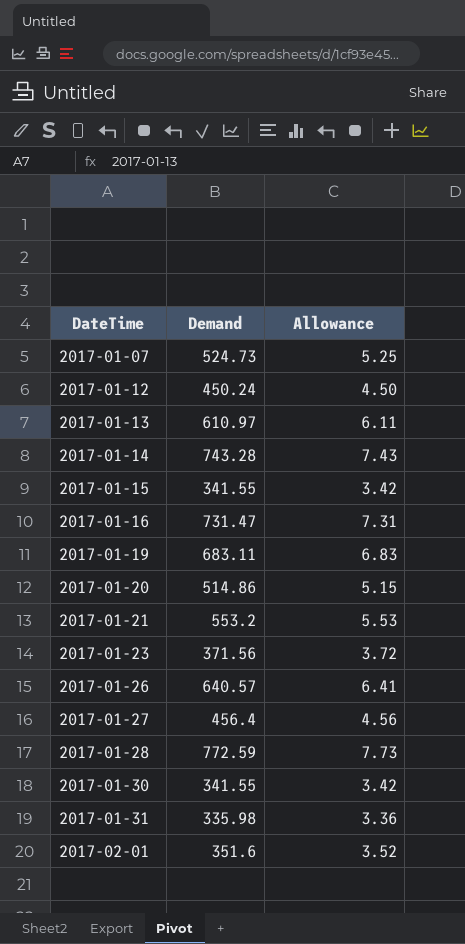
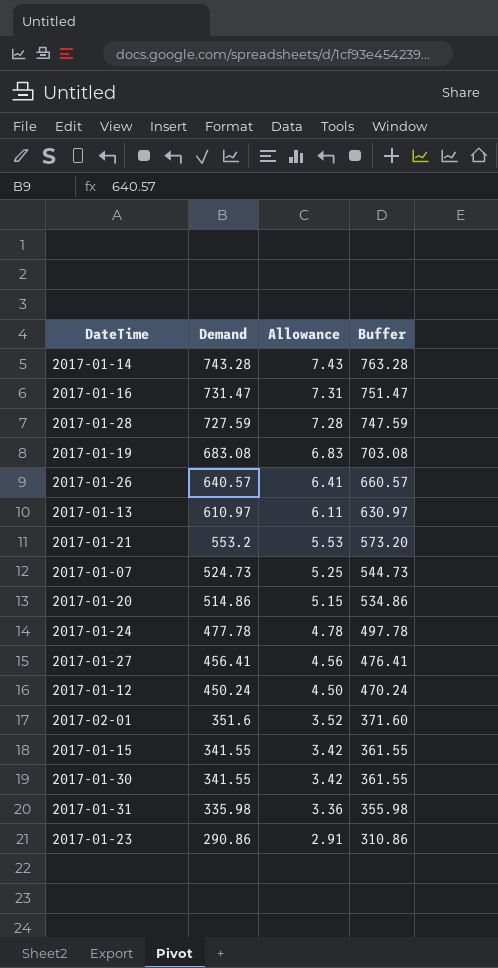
row order: DateTime ascending -> Demand descending
column Buffer | formula: none -> [Demand] + 20
2017-01-28 | Demand: 772.59 -> 727.59
2017-01-28 | Allowance: 7.73 -> 7.28
2017-01-19 | Demand: 683.11 -> 683.08
row 2017-01-24: none -> 477.78 | 4.78 | 497.78
2017-01-27 | Demand: 456.4 -> 456.41
2017-01-23 | Demand: 371.56 -> 290.86
2017-01-23 | Allowance: 3.72 -> 2.91

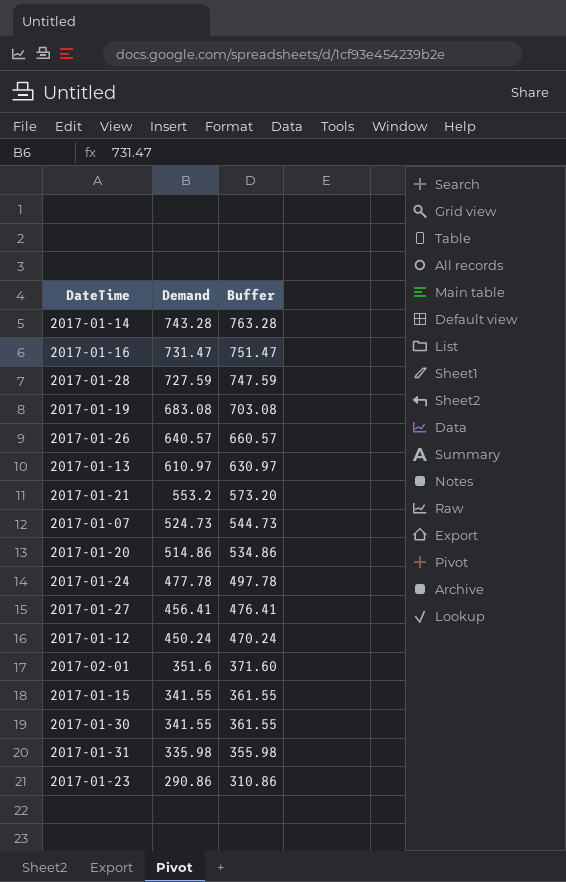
column Allowance | formula: [Demand] * 0.01 -> none

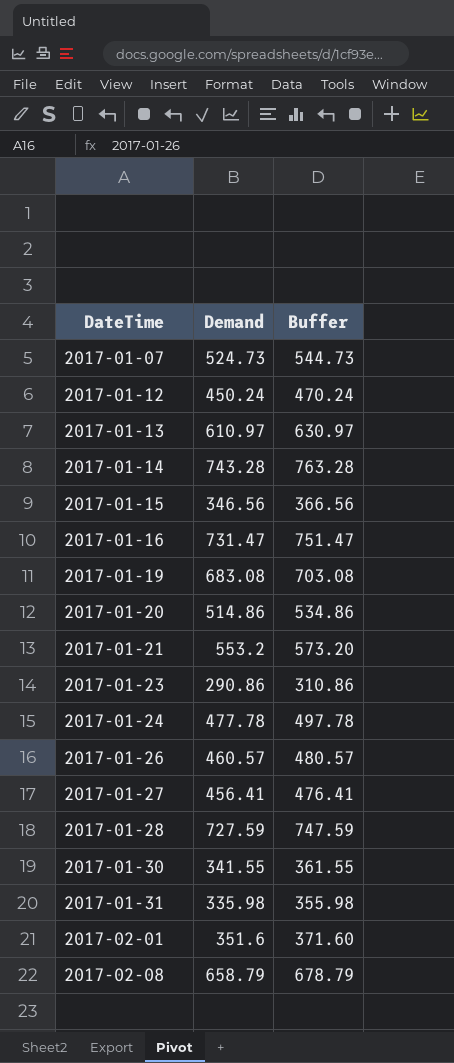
row order: Demand descending -> DateTime ascending
2017-01-15 | Demand: 341.55 -> 346.56
2017-01-15 | Buffer: 361.55 -> 366.56
2017-01-26 | Demand: 640.57 -> 460.57
2017-01-26 | Buffer: 660.57 -> 480.57
row 2017-02-08: none -> 658.79 | 678.79

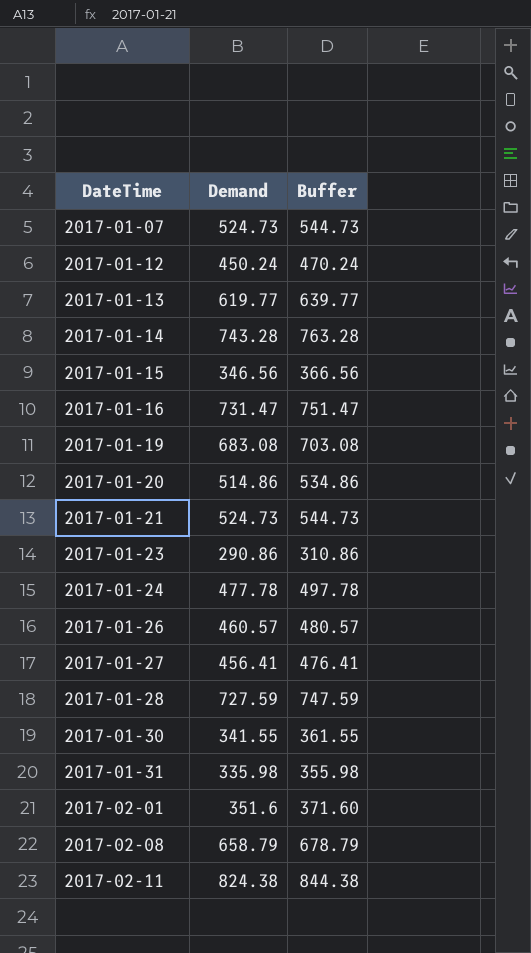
2017-01-13 | Demand: 610.97 -> 619.77
2017-01-13 | Buffer: 630.97 -> 639.77
2017-01-21 | Demand: 553.2 -> 524.73
2017-01-21 | Buffer: 573.20 -> 544.73
row 2017-02-11: none -> 824.38 | 844.38

